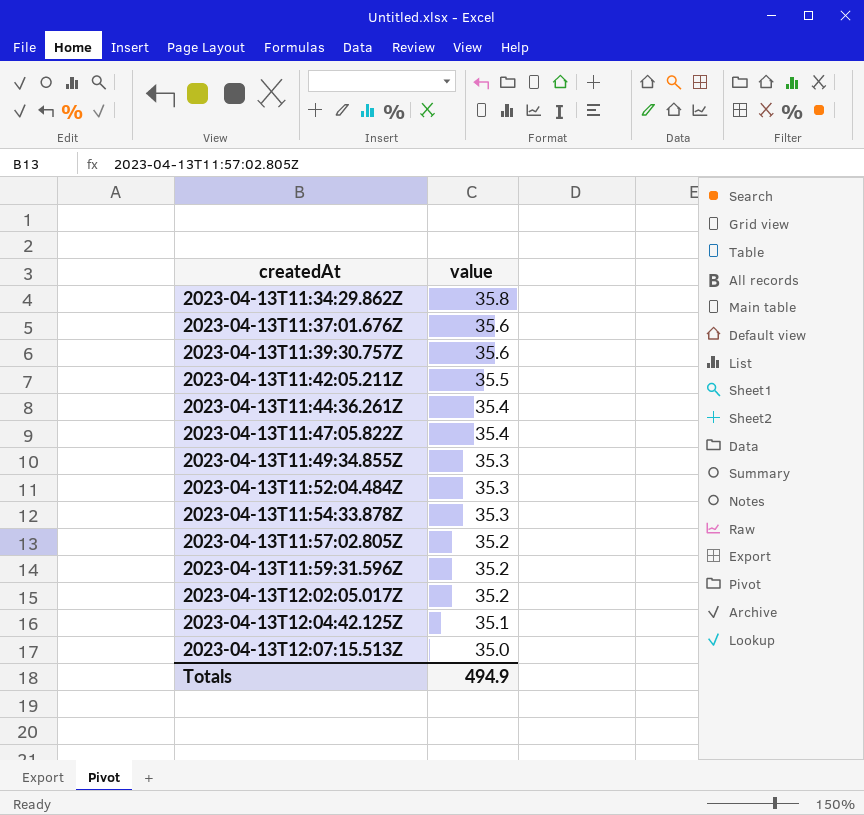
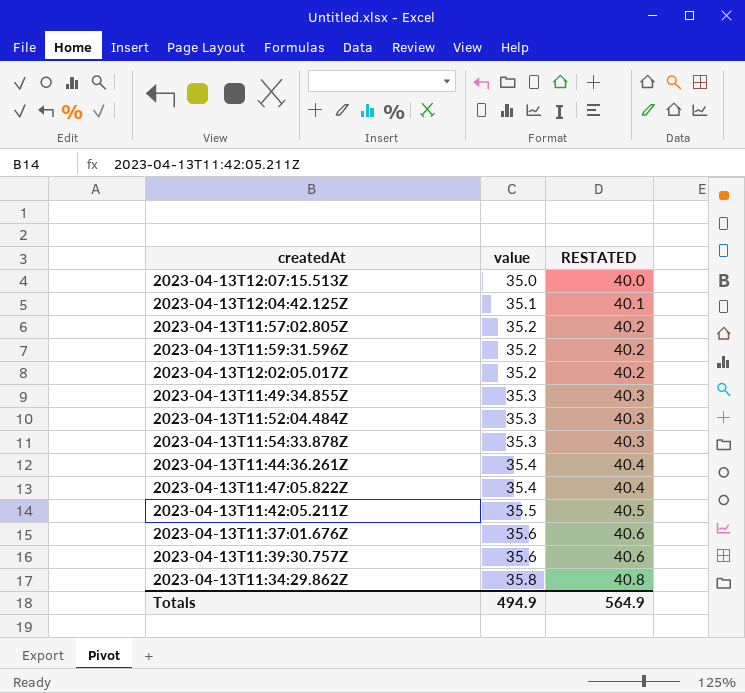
row order: createdAt ascending -> value ascending
column RESTATED | formula: none -> [value] + 5

